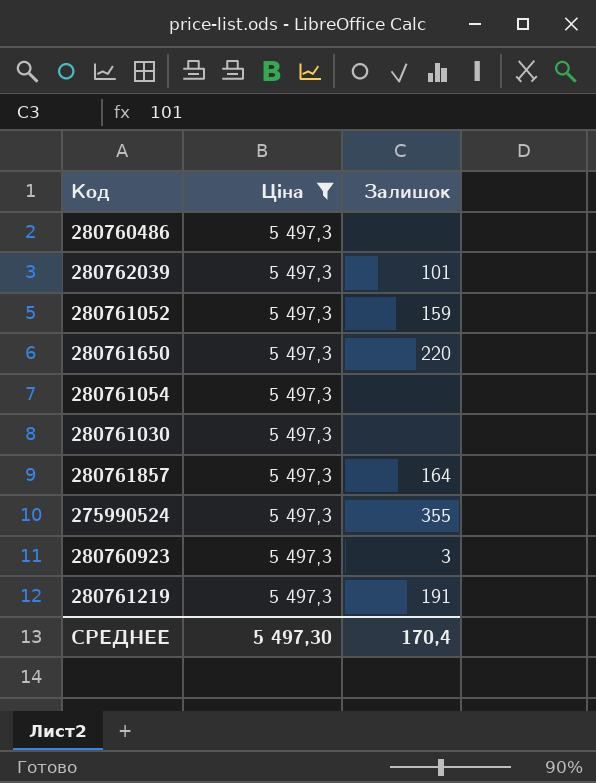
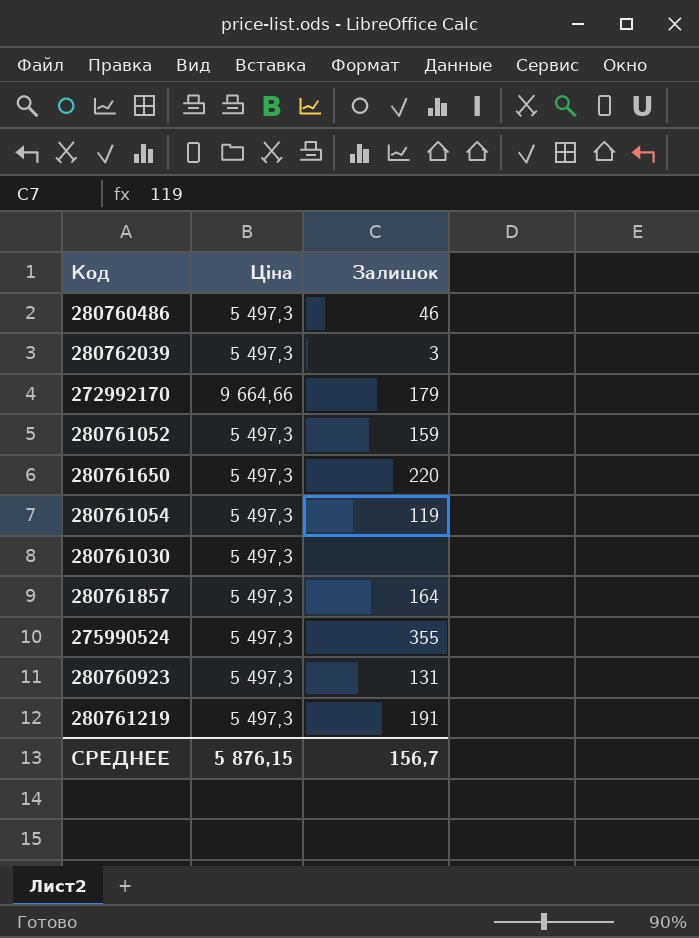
filter: Ціна = 5 497,3 -> none
280760486 | Залишок: none -> 46
280762039 | Залишок: 101 -> 3
280761054 | Залишок: none -> 119
280760923 | Залишок: 3 -> 131
СРЕДНЕЕ | Ціна: 5 497,30 -> 5 876,15
СРЕДНЕЕ | Залишок: 170,4 -> 156,7

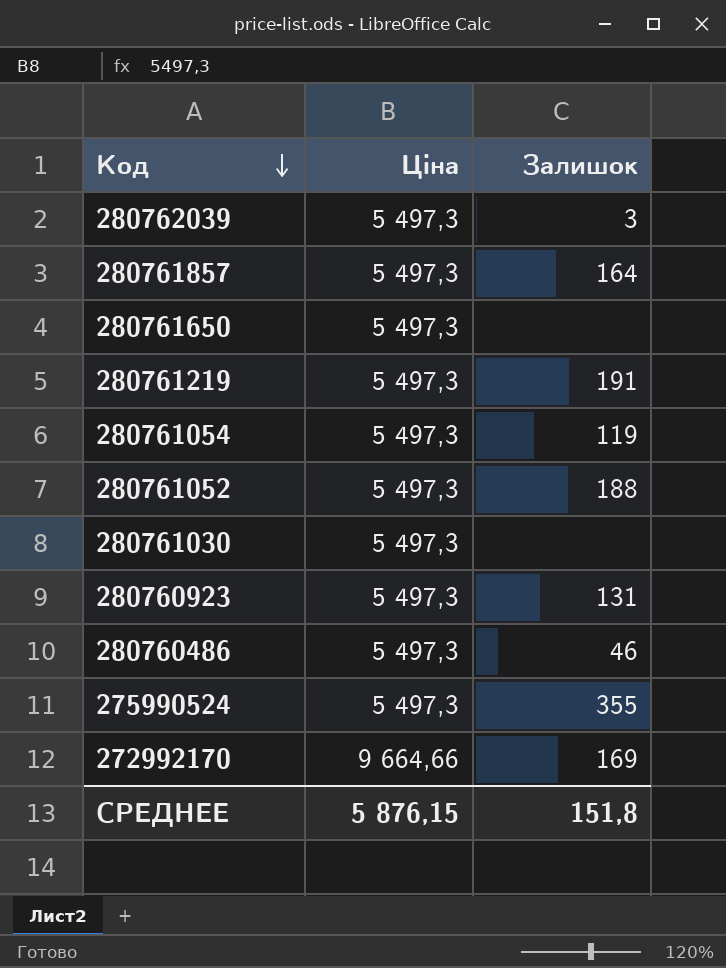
row order: none -> Код descending
280761650 | Залишок: 220 -> none
280761052 | Залишок: 159 -> 188
272992170 | Залишок: 179 -> 169
СРЕДНЕЕ | Залишок: 156,7 -> 151,8

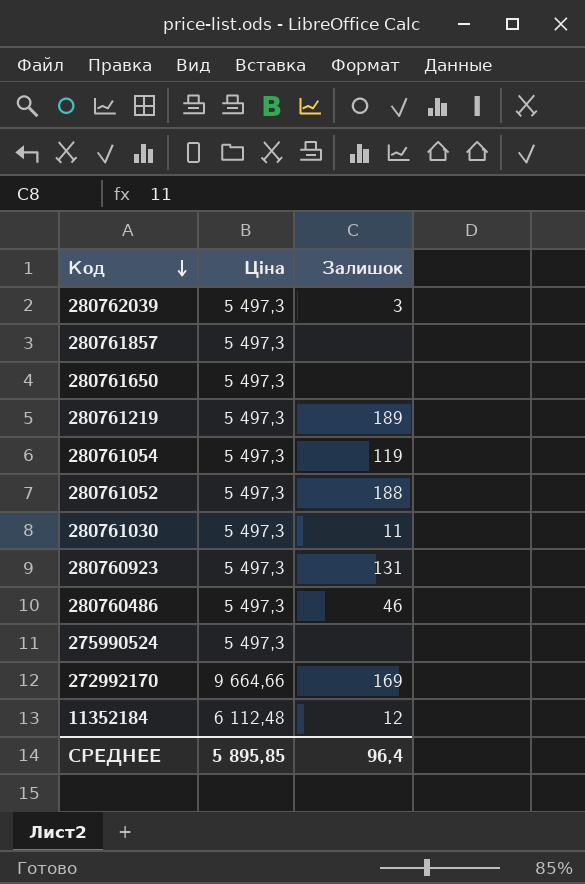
280761857 | Залишок: 164 -> none
280761219 | Залишок: 191 -> 189
280761030 | Залишок: none -> 11
275990524 | Залишок: 355 -> none
row 11352184: none -> 6 112,48 | 12
СРЕДНЕЕ | Ціна: 5 876,15 -> 5 895,85
СРЕДНЕЕ | Залишок: 151,8 -> 96,4

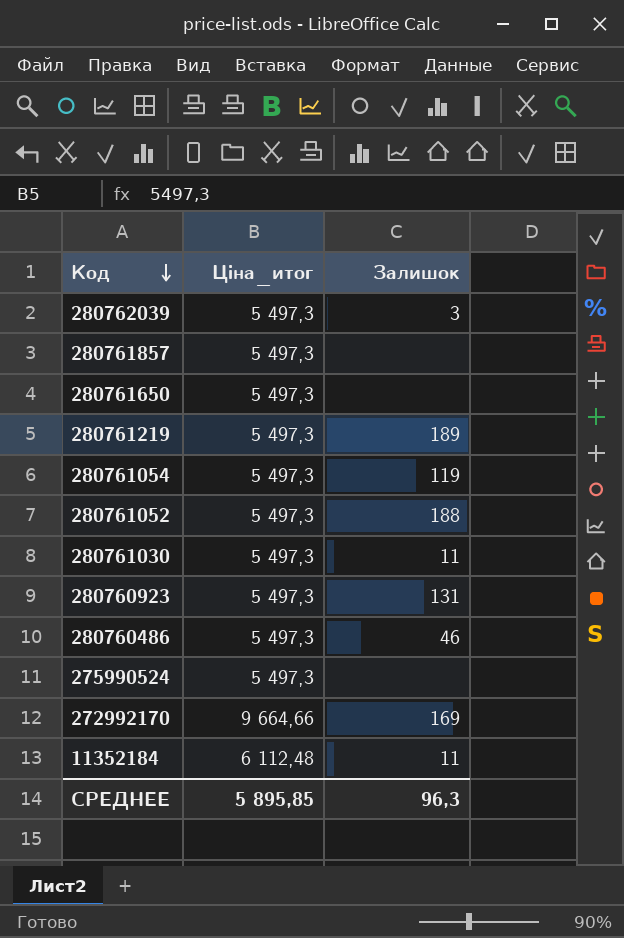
column name: Ціна -> Ціна_итог
11352184 | Залишок: 12 -> 11
СРЕДНЕЕ | Залишок: 96,4 -> 96,3

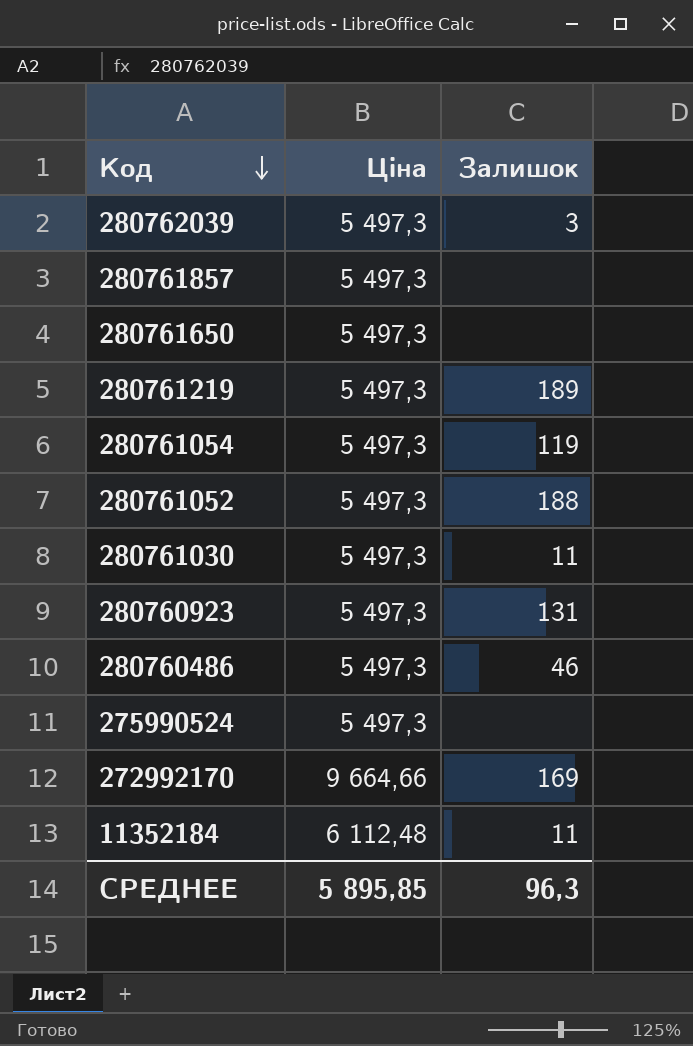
column name: Ціна_итог -> Ціна

